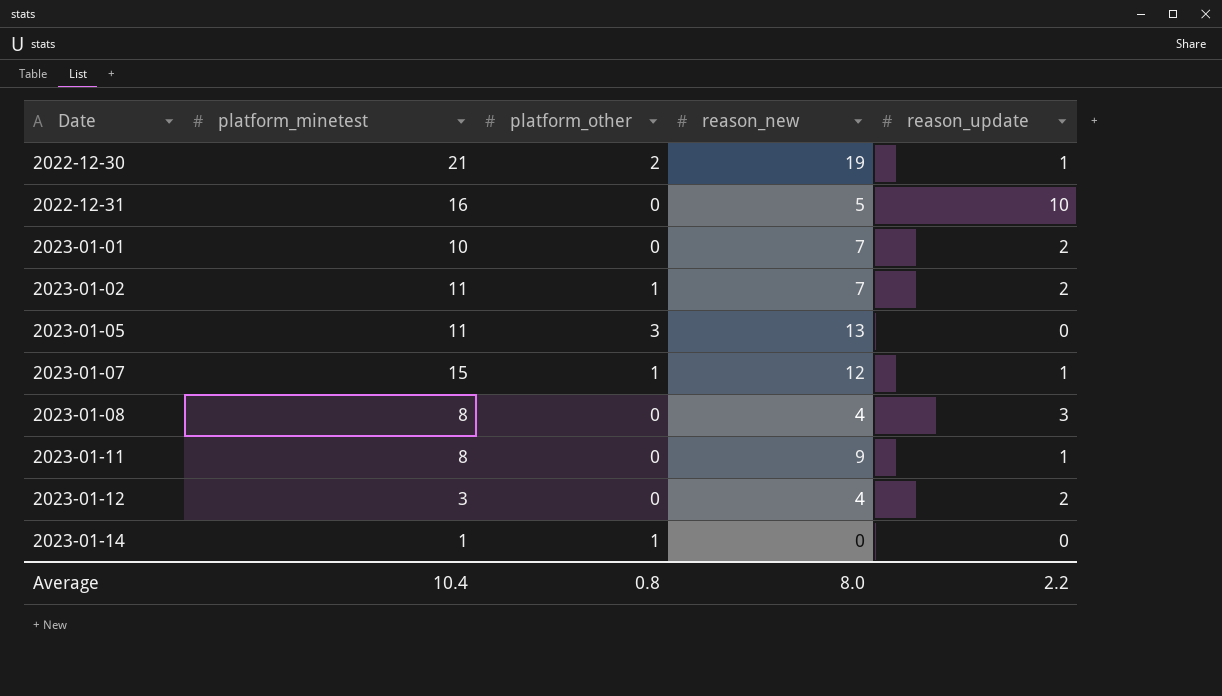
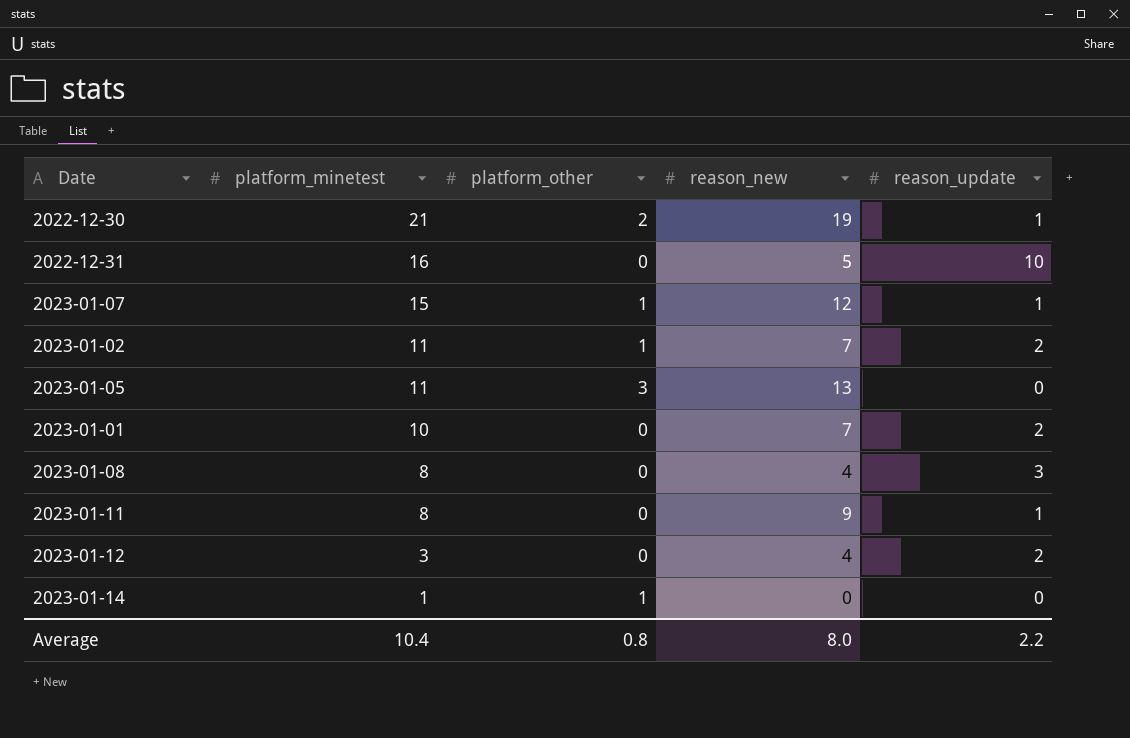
row order: Date ascending -> platform_minetest descending

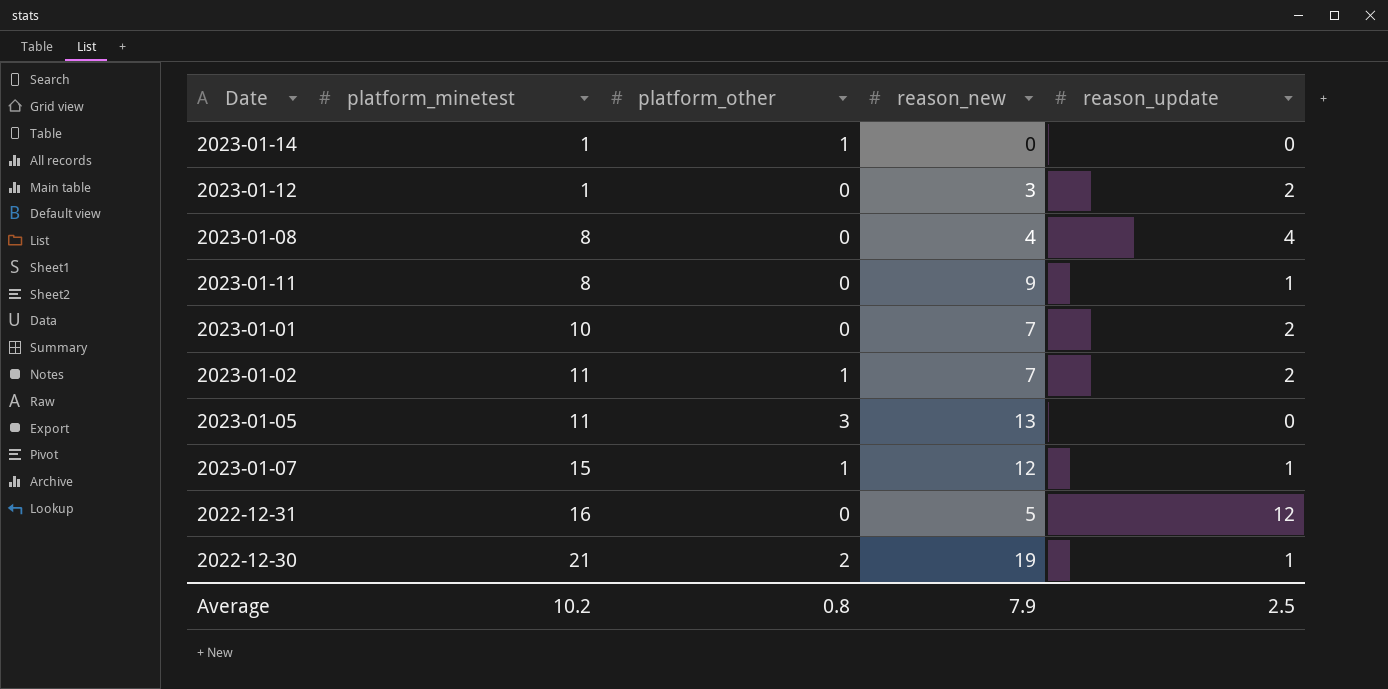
row order: platform_minetest descending -> platform_minetest ascending
2023-01-12 | platform_minetest: 3 -> 1
2023-01-12 | reason_new: 4 -> 3
2023-01-08 | reason_update: 3 -> 4
2022-12-31 | reason_update: 10 -> 12
Average | platform_minetest: 10.4 -> 10.2
Average | reason_new: 8.0 -> 7.9
Average | reason_update: 2.2 -> 2.5

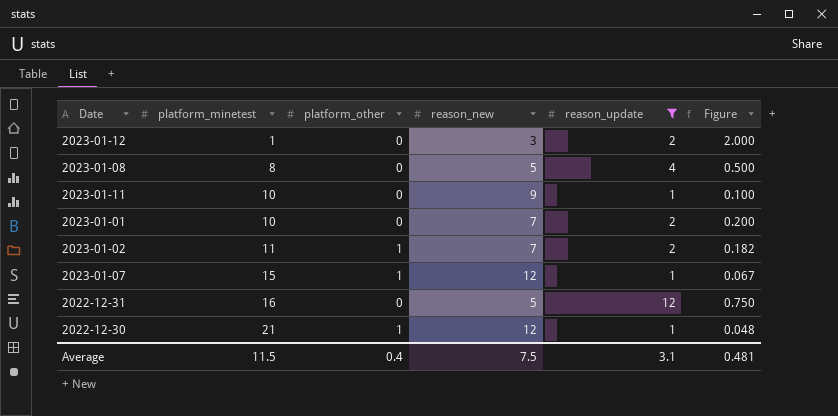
filter: none -> reason_update != 0
column Figure | formula: none -> [reason_update] / [platform_minetest]
2023-01-08 | reason_new: 4 -> 5
2023-01-11 | platform_minetest: 8 -> 10
2022-12-30 | platform_other: 2 -> 1
2022-12-30 | reason_new: 19 -> 12
Average | platform_minetest: 10.2 -> 11.5
Average | platform_other: 0.8 -> 0.4
Average | reason_new: 7.9 -> 7.5
Average | reason_update: 2.5 -> 3.1

